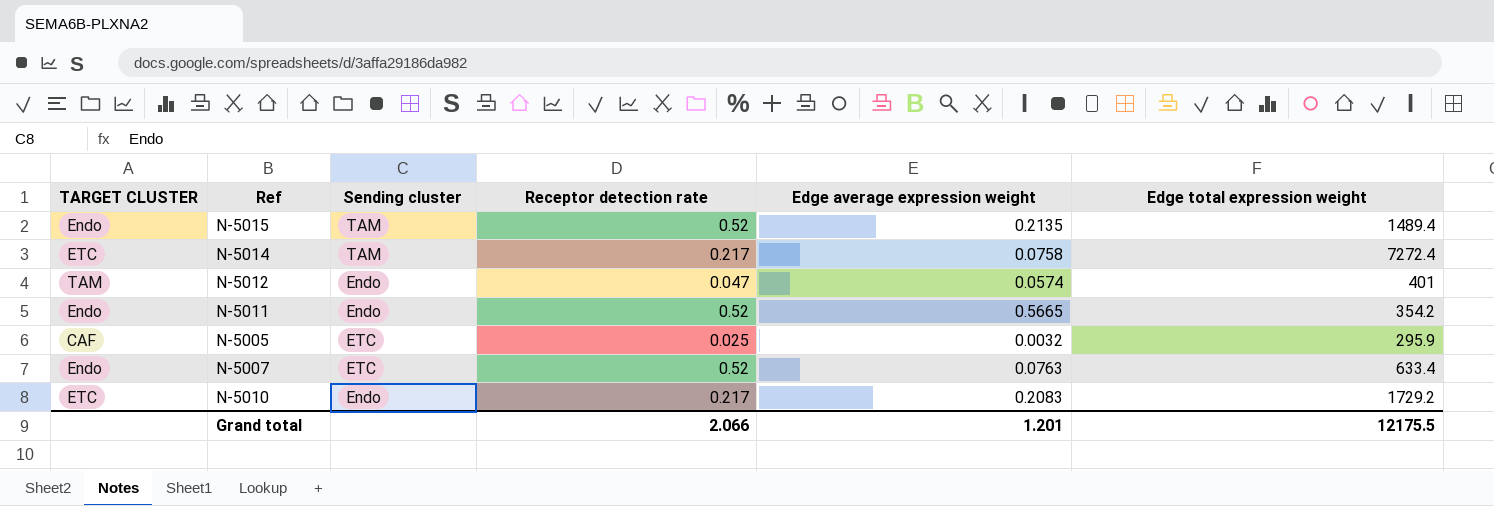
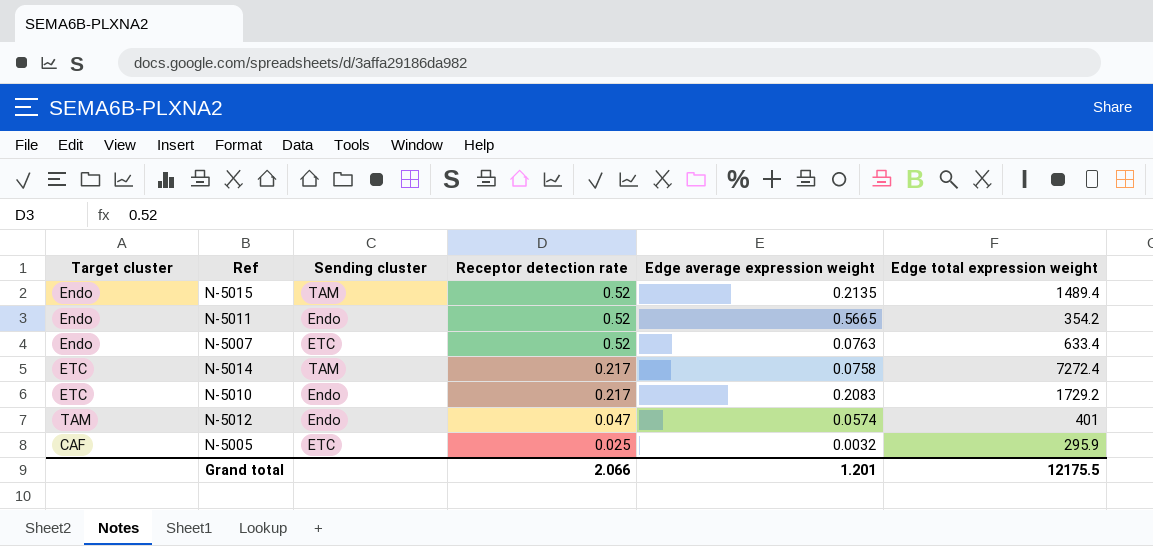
row order: none -> Receptor detection rate descending
column name: TARGET CLUSTER -> Target cluster

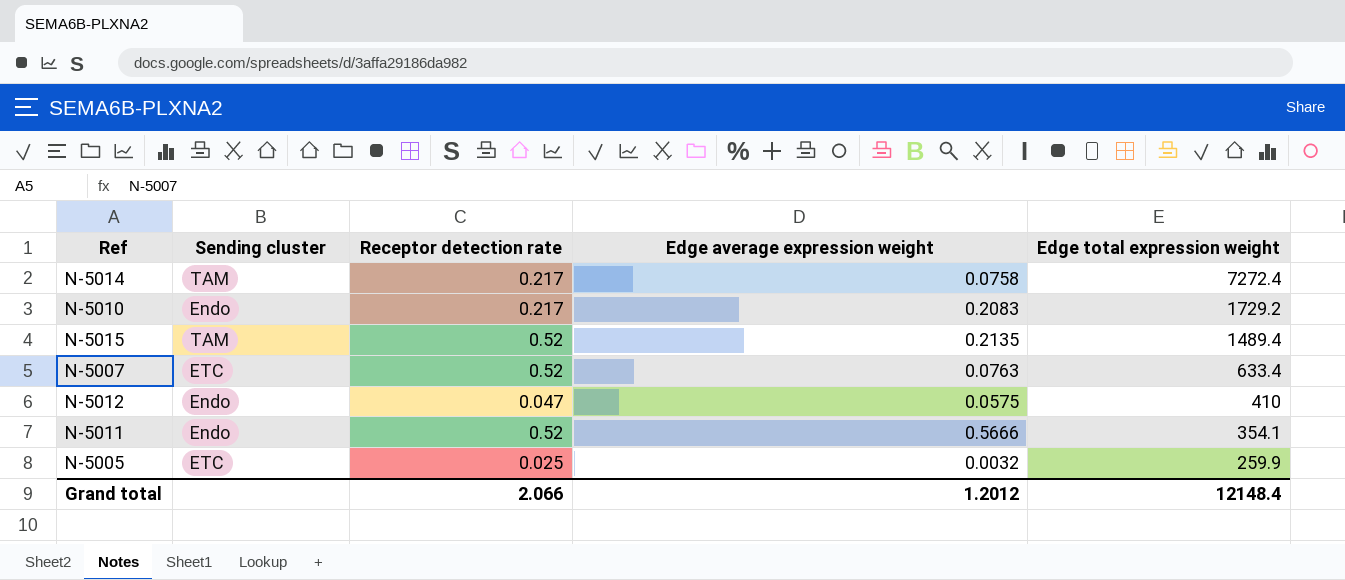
row order: Receptor detection rate descending -> Edge total expression weight descending
column Target cluster | position: 1 -> none
N-5012 | Edge average expression weight: 0.0574 -> 0.0575
N-5012 | Edge total expression weight: 401 -> 410
N-5011 | Edge average expression weight: 0.5665 -> 0.5666
N-5011 | Edge total expression weight: 354.2 -> 354.1
N-5005 | Edge total expression weight: 295.9 -> 259.9
Grand total | Edge average expression weight: 1.201 -> 1.2012
Grand total | Edge total expression weight: 12175.5 -> 12148.4

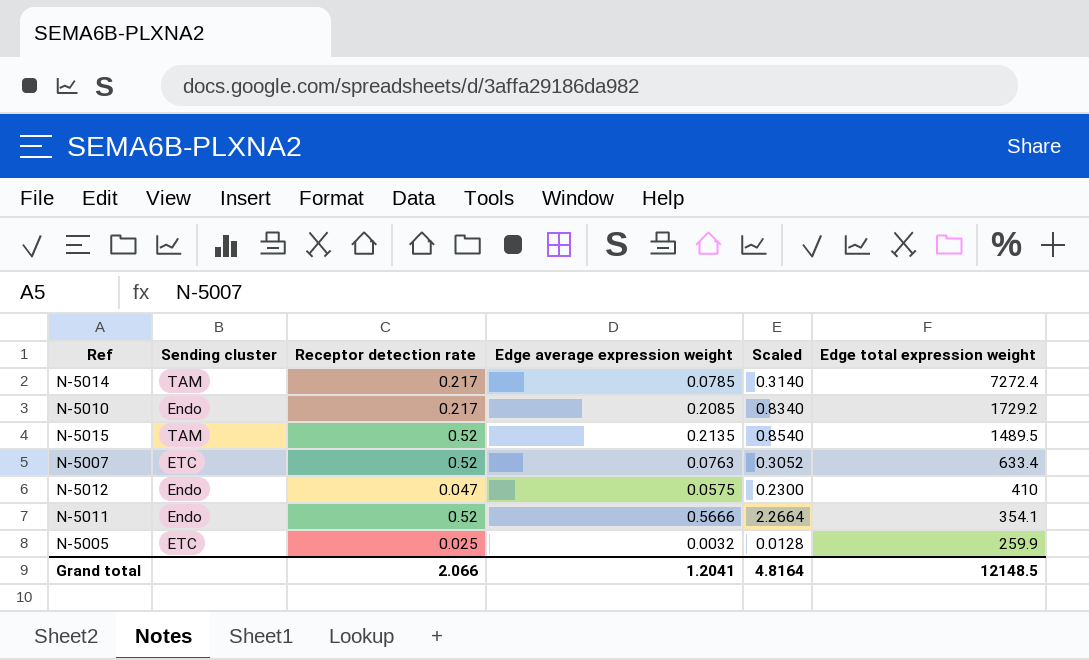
column Scaled | formula: none -> [Edge average expression weight] * 4
N-5014 | Edge average expression weight: 0.0758 -> 0.0785
N-5010 | Edge average expression weight: 0.2083 -> 0.2085
N-5015 | Edge total expression weight: 1489.4 -> 1489.5
Grand total | Edge average expression weight: 1.2012 -> 1.2041
Grand total | Edge total expression weight: 12148.4 -> 12148.5

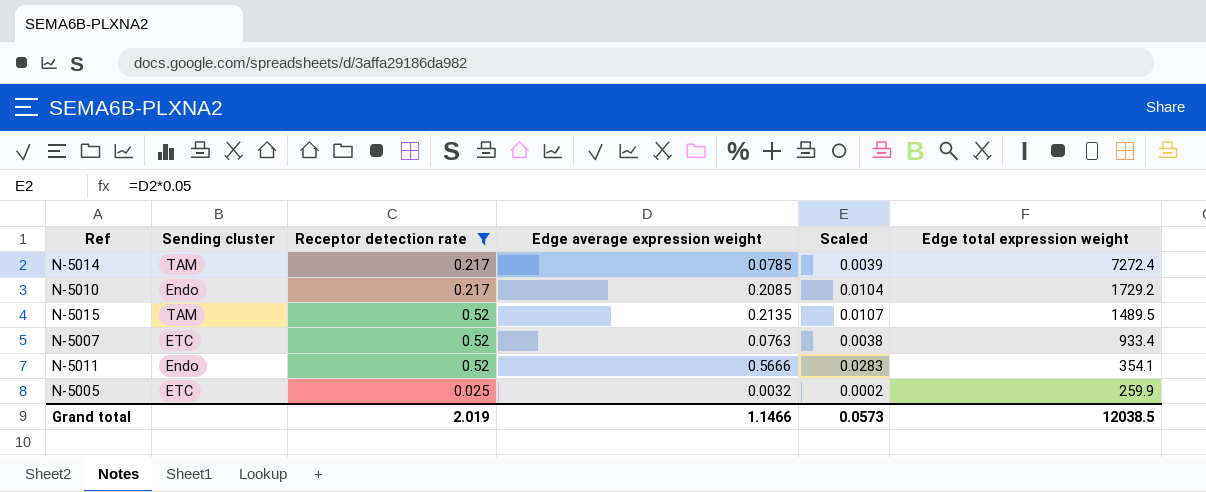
filter: none -> Receptor detection rate != 0.047
column Scaled | formula: [Edge average expression weight] * 4 -> [Edge average expression weight] * 0.05
N-5007 | Edge total expression weight: 633.4 -> 933.4
Grand total | Receptor detection rate: 2.066 -> 2.019
Grand total | Edge average expression weight: 1.2041 -> 1.1466
Grand total | Scaled: 4.8164 -> 0.0573
Grand total | Edge total expression weight: 12148.5 -> 12038.5

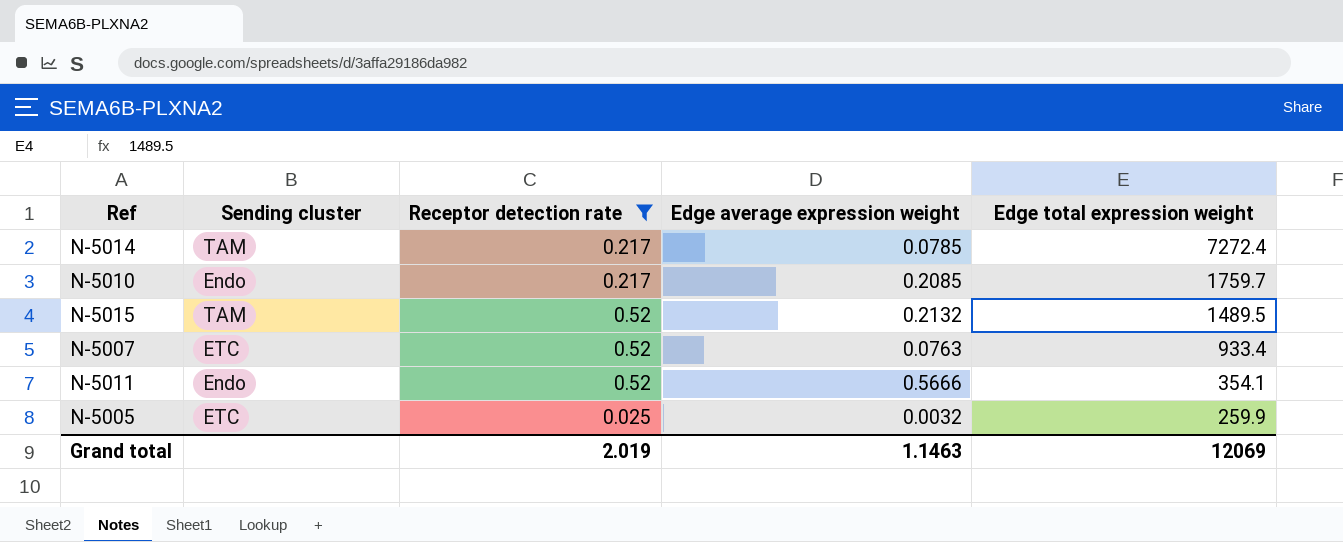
column Scaled | formula: [Edge average expression weight] * 0.05 -> none
N-5010 | Edge total expression weight: 1729.2 -> 1759.7
N-5015 | Edge average expression weight: 0.2135 -> 0.2132
Grand total | Edge average expression weight: 1.1466 -> 1.1463
Grand total | Edge total expression weight: 12038.5 -> 12069

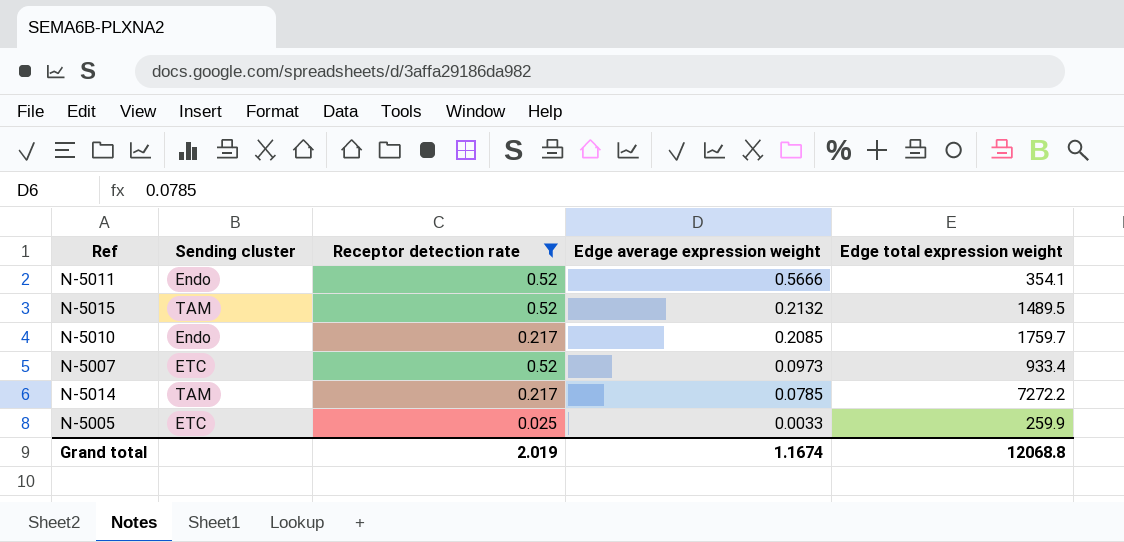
row order: Edge total expression weight descending -> Edge average expression weight descending
N-5007 | Edge average expression weight: 0.0763 -> 0.0973
N-5014 | Edge total expression weight: 7272.4 -> 7272.2
N-5005 | Edge average expression weight: 0.0032 -> 0.0033
Grand total | Edge average expression weight: 1.1463 -> 1.1674
Grand total | Edge total expression weight: 12069 -> 12068.8

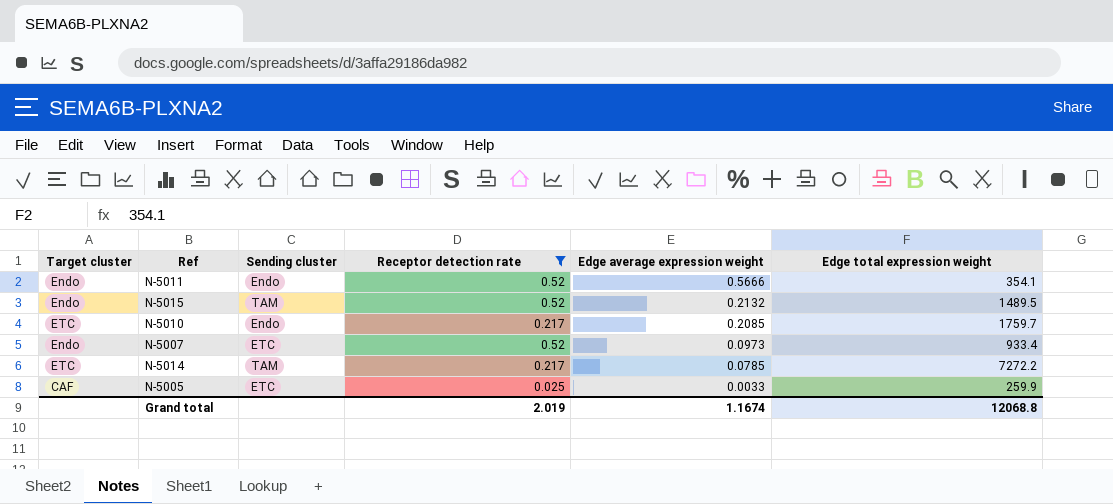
column Target cluster | position: none -> 1

